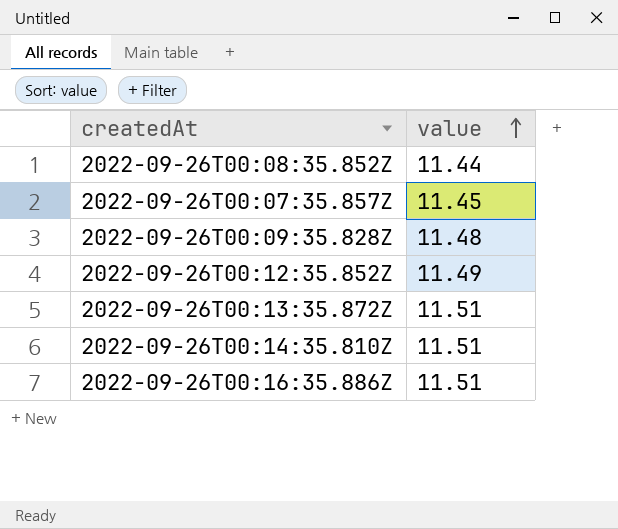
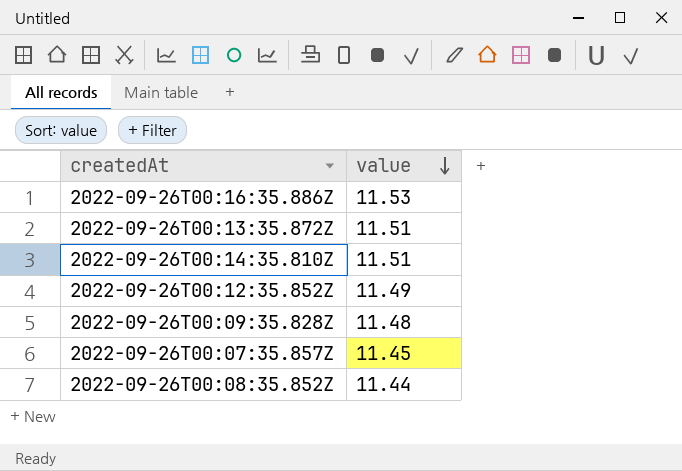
row order: value ascending -> value descending
2022-09-26T00:16:35.886Z | value: 11.51 -> 11.53

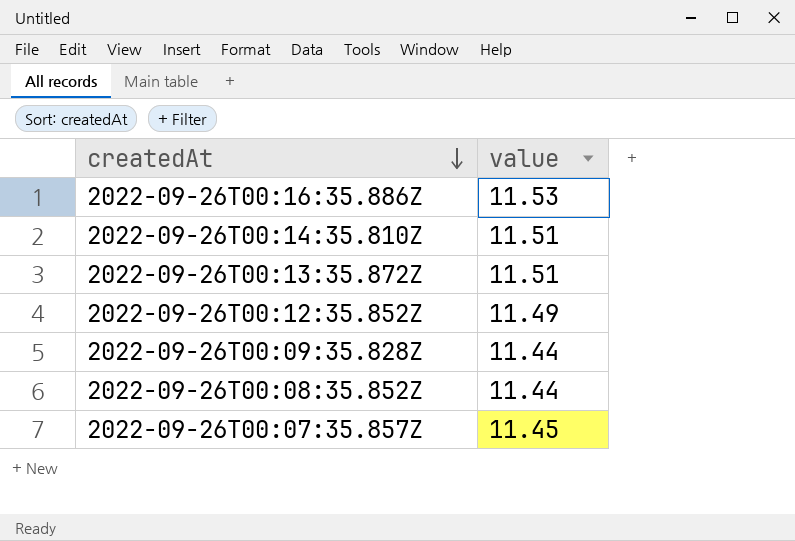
row order: value descending -> createdAt descending
2022-09-26T00:09:35.828Z | value: 11.48 -> 11.44

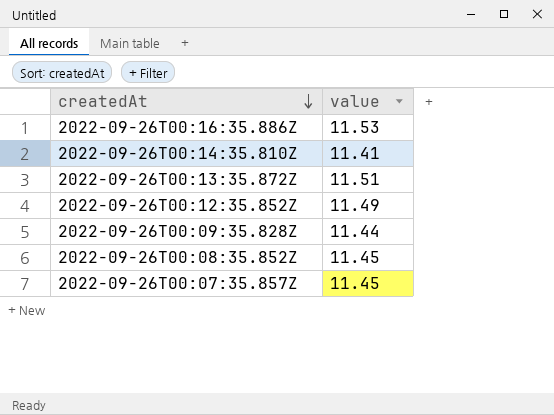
2022-09-26T00:14:35.810Z | value: 11.51 -> 11.41
2022-09-26T00:08:35.852Z | value: 11.44 -> 11.45

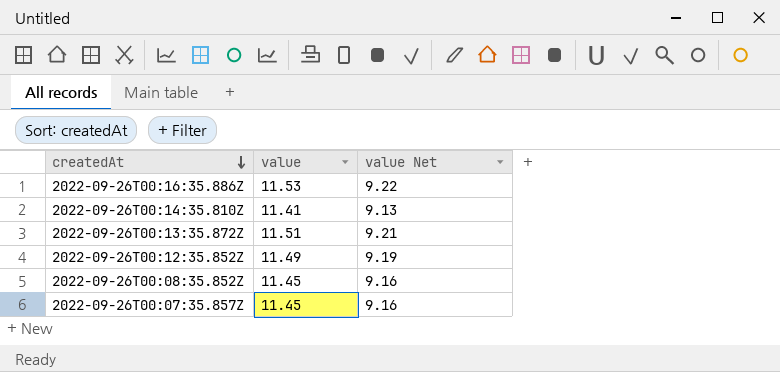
column value Net | formula: none -> [value] * 0.8
row 2022-09-26T00:09:35.828Z: 11.44 -> none

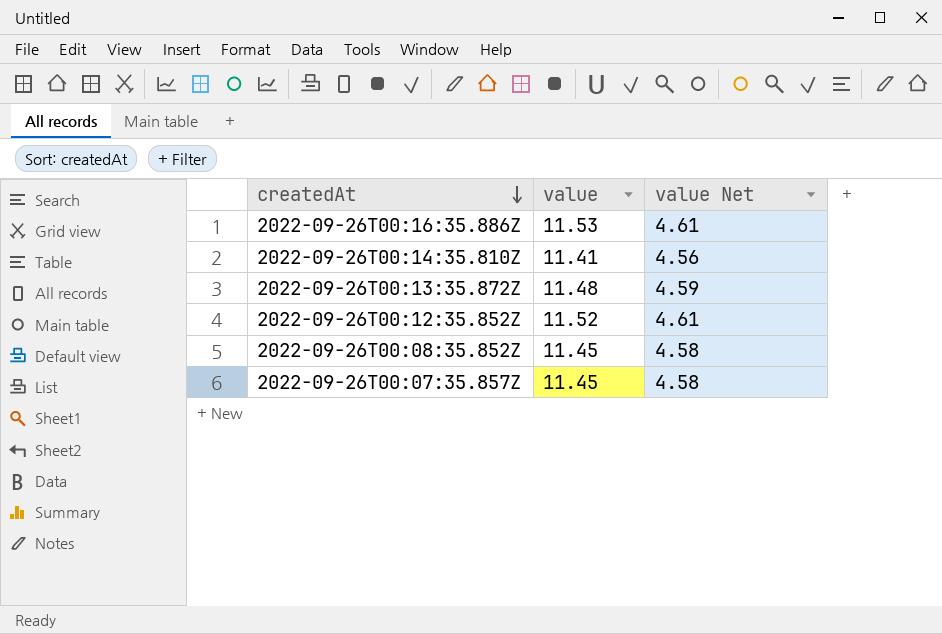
column value Net | formula: [value] * 0.8 -> [value] * 0.4
2022-09-26T00:13:35.872Z | value: 11.51 -> 11.48
2022-09-26T00:12:35.852Z | value: 11.49 -> 11.52

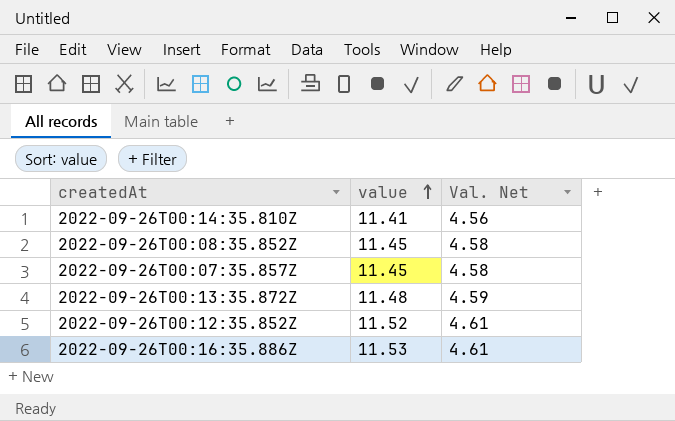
row order: createdAt descending -> value ascending
column name: value Net -> Val. Net

